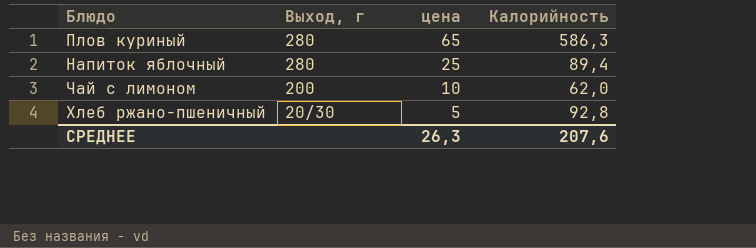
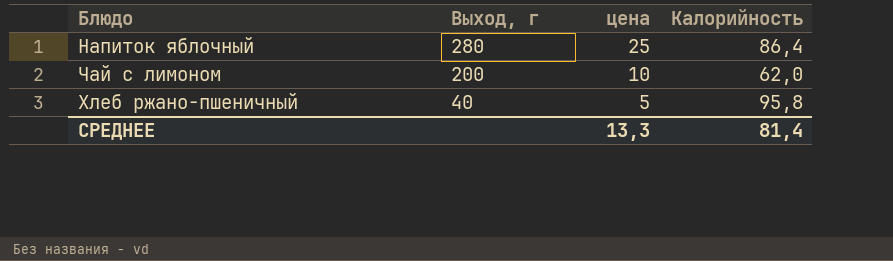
row Плов куриный: 280 | 65 | 586,3 -> none
Напиток яблочный | Калорийность: 89,4 -> 86,4
Хлеб ржано-пшеничный | Выход, г: 20/30 -> 40
Хлеб ржано-пшеничный | Калорийность: 92,8 -> 95,8
СРЕДНЕЕ | цена: 26,3 -> 13,3
СРЕДНЕЕ | Калорийность: 207,6 -> 81,4

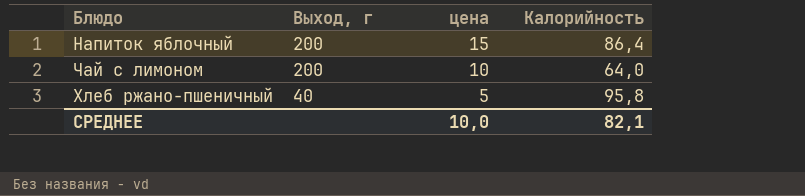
Напиток яблочный | Выход, г: 280 -> 200
Напиток яблочный | цена: 25 -> 15
Чай с лимоном | Калорийность: 62,0 -> 64,0
СРЕДНЕЕ | цена: 13,3 -> 10,0
СРЕДНЕЕ | Калорийность: 81,4 -> 82,1

